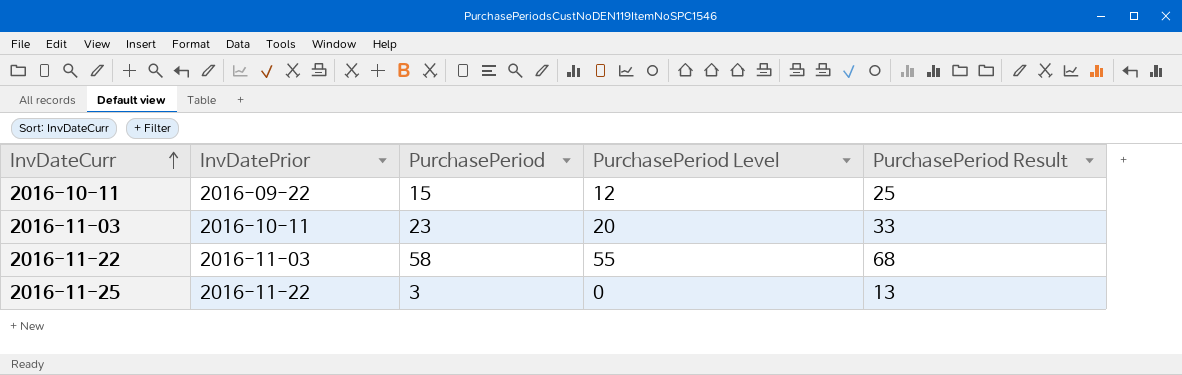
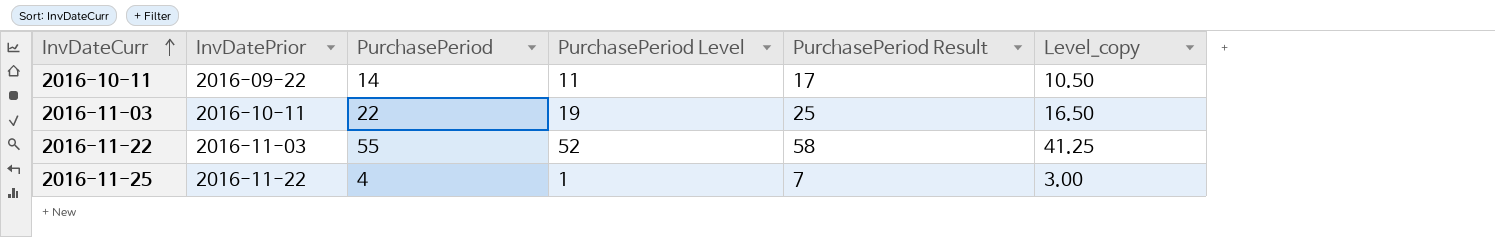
column PurchasePeriod Result | formula: [PurchasePeriod] + 10 -> [PurchasePeriod] + 3
column Level_copy | formula: none -> [PurchasePeriod] * 0.75
2016-10-11 | PurchasePeriod: 15 -> 14
2016-10-11 | PurchasePeriod Level: 12 -> 11
2016-11-03 | PurchasePeriod: 23 -> 22
2016-11-03 | PurchasePeriod Level: 20 -> 19
2016-11-22 | PurchasePeriod: 58 -> 55
2016-11-22 | PurchasePeriod Level: 55 -> 52
2016-11-25 | PurchasePeriod: 3 -> 4
2016-11-25 | PurchasePeriod Level: 0 -> 1

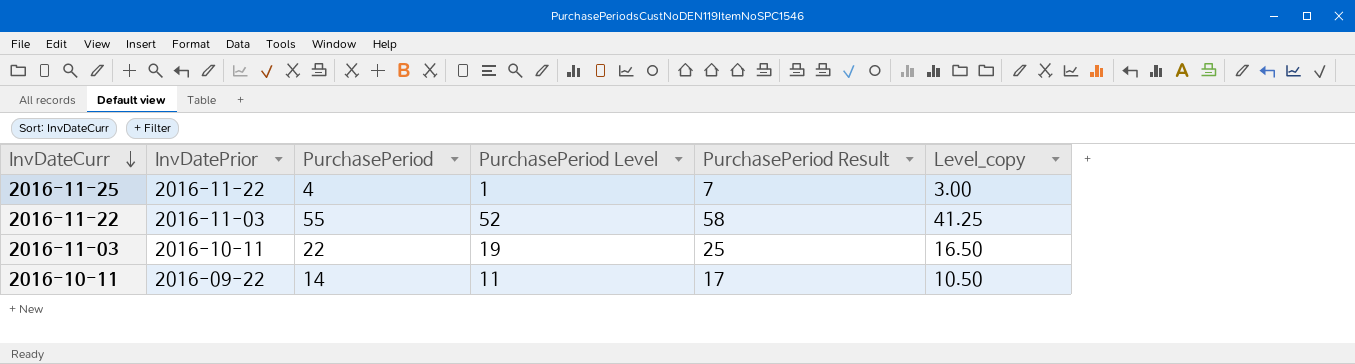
row order: InvDateCurr ascending -> InvDateCurr descending

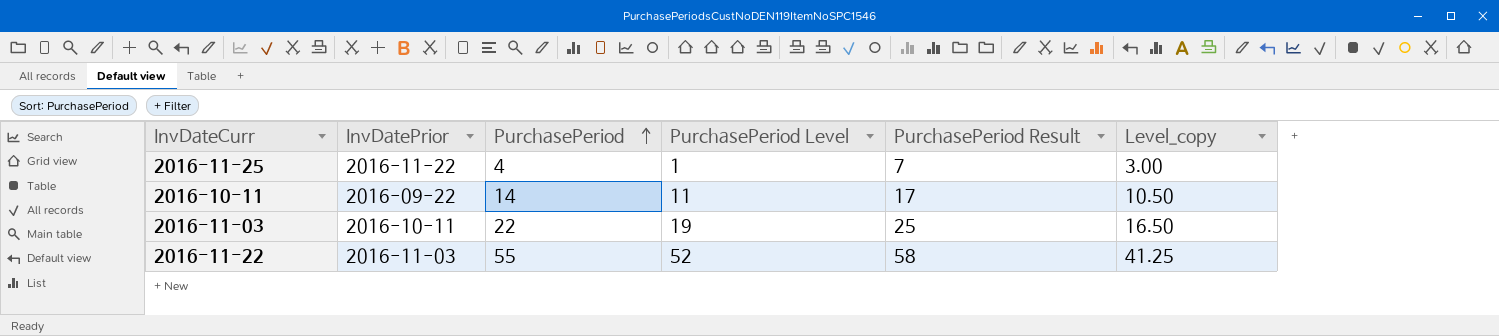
row order: InvDateCurr descending -> PurchasePeriod ascending

